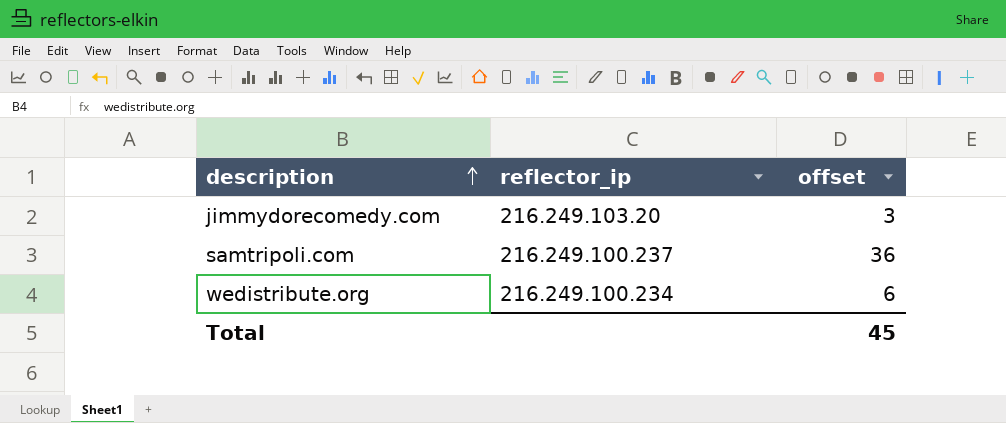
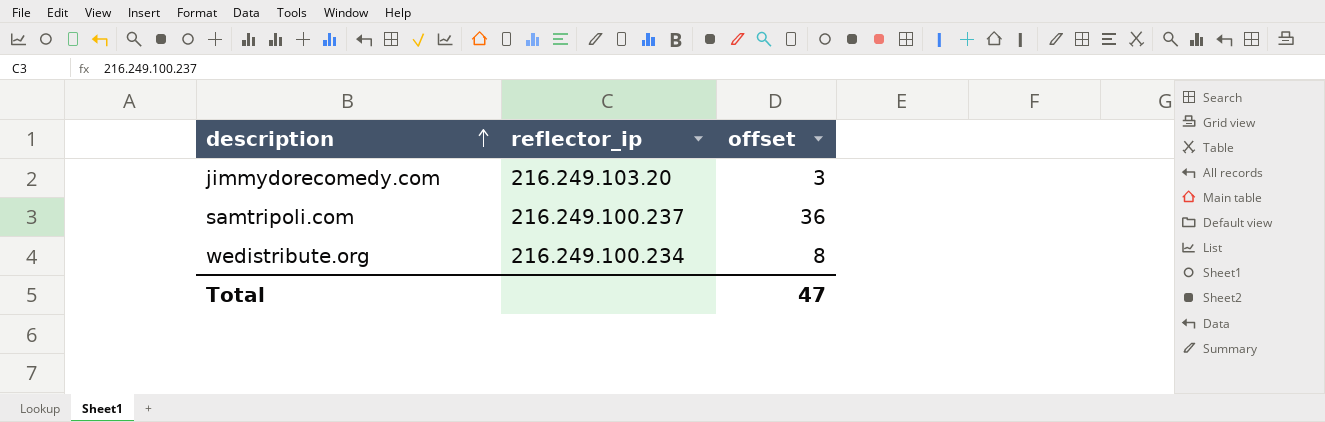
wedistribute.org | offset: 6 -> 8
Total | offset: 45 -> 47

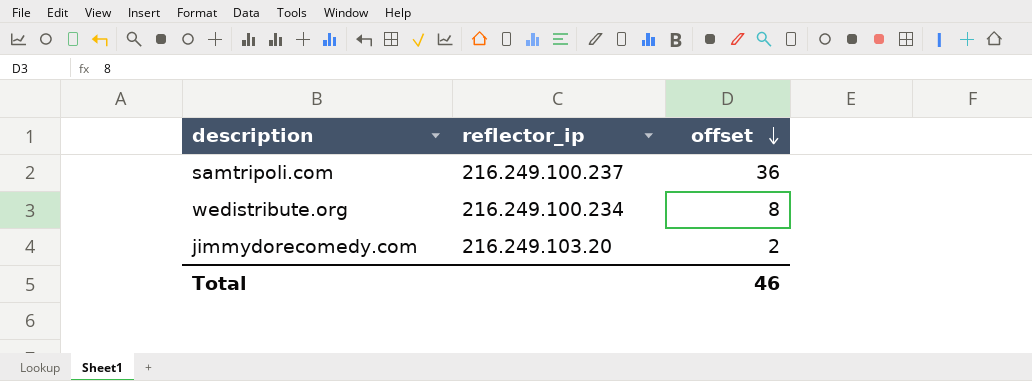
row order: description ascending -> offset descending
jimmydorecomedy.com | offset: 3 -> 2
Total | offset: 47 -> 46

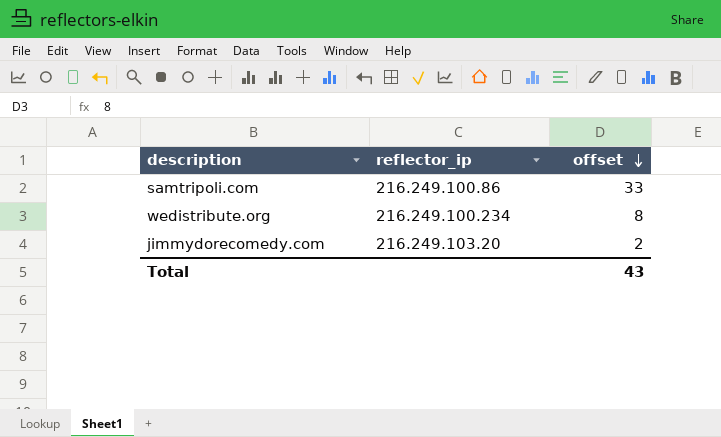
samtripoli.com | reflector_ip: 216.249.100.237 -> 216.249.100.86
samtripoli.com | offset: 36 -> 33
Total | offset: 46 -> 43

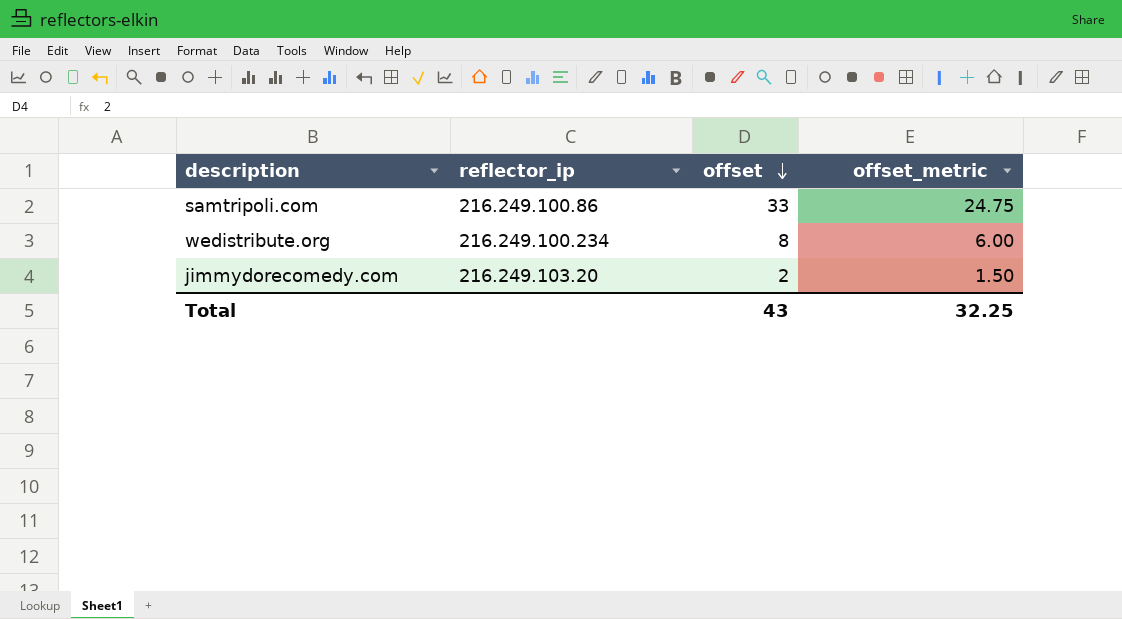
column offset_metric | formula: none -> [offset] * 0.75

